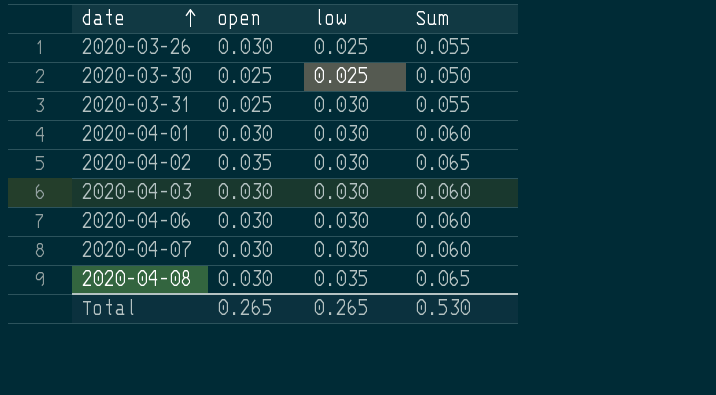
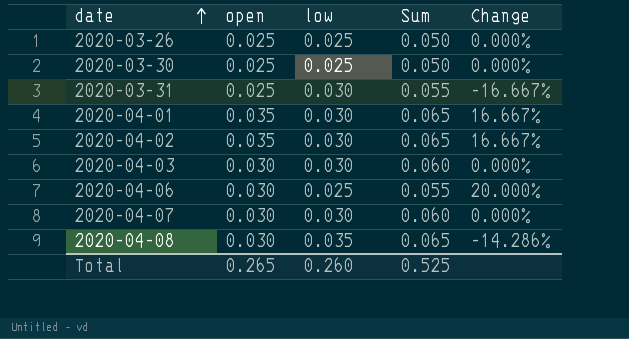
column Change | formula: none -> ([open] - [low]) / [low]
2020-03-26 | open: 0.030 -> 0.025
2020-03-26 | Sum: 0.055 -> 0.050
2020-04-01 | open: 0.030 -> 0.035
2020-04-01 | Sum: 0.060 -> 0.065
2020-04-06 | low: 0.030 -> 0.025
2020-04-06 | Sum: 0.060 -> 0.055
Total | low: 0.265 -> 0.260
Total | Sum: 0.530 -> 0.525

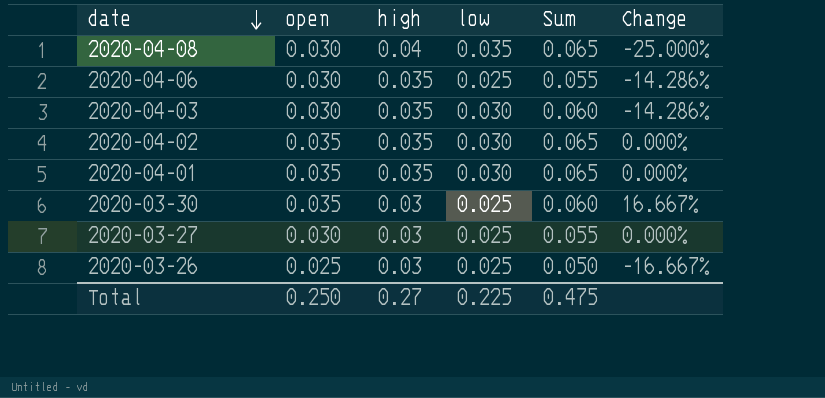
row order: date ascending -> date descending
column high | position: none -> 3
column Change | formula: ([open] - [low]) / [low] -> ([open] - [high]) / [high]
row 2020-03-31: 0.025 | 0.030 | 0.055 | -16.667% -> none
row 2020-04-07: 0.030 | 0.030 | 0.060 | 0.000% -> none
2020-03-30 | open: 0.025 -> 0.035
2020-03-30 | Sum: 0.050 -> 0.060
row 2020-03-27: none -> 0.030 | 0.03 | 0.025 | 0.055 | 0.000%
Total | open: 0.265 -> 0.250
Total | low: 0.260 -> 0.225
Total | Sum: 0.525 -> 0.475

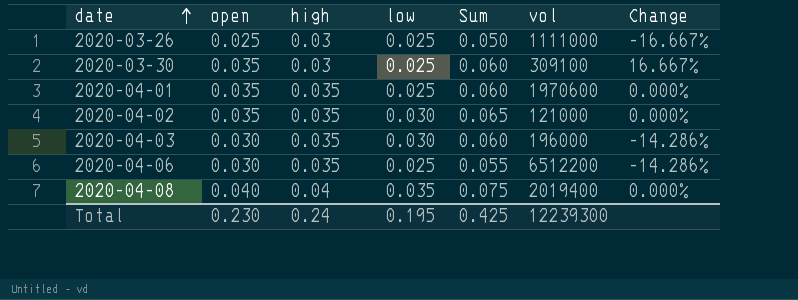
row order: date descending -> date ascending
column vol | position: none -> 6
row 2020-03-27: 0.030 | 0.03 | 0.025 | 0.055 | 0.000% -> none
2020-04-01 | low: 0.030 -> 0.025
2020-04-01 | Sum: 0.065 -> 0.060
2020-04-08 | open: 0.030 -> 0.040
2020-04-08 | Sum: 0.065 -> 0.075
2020-04-08 | Change: -25.000% -> 0.000%
Total | open: 0.250 -> 0.230
Total | high: 0.27 -> 0.24
Total | low: 0.225 -> 0.195
Total | Sum: 0.475 -> 0.425

